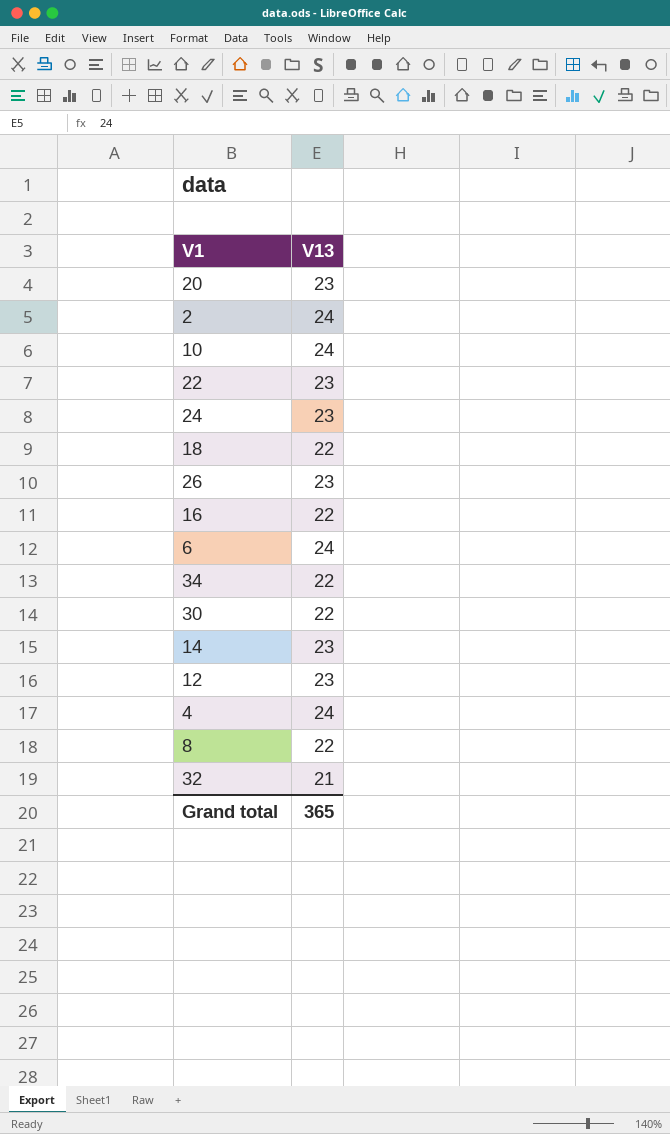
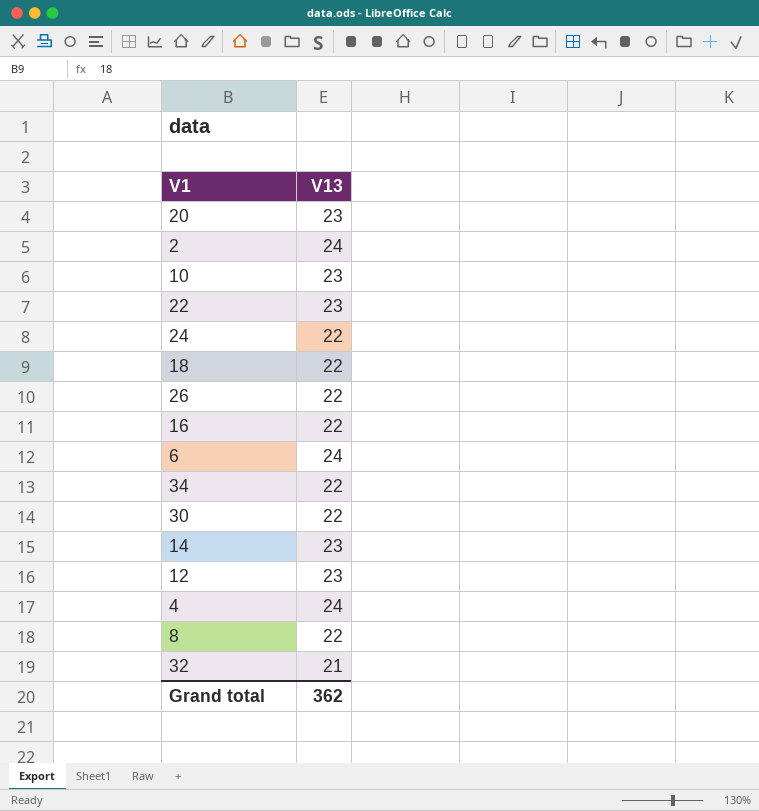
10 | V13: 24 -> 23
24 | V13: 23 -> 22
26 | V13: 23 -> 22
Grand total | V13: 365 -> 362

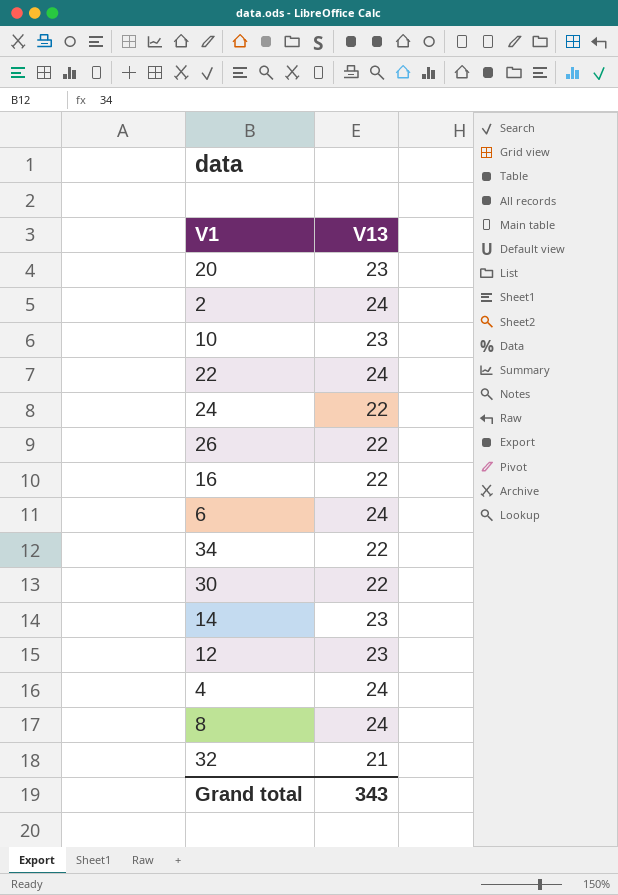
row 18: 22 -> none
22 | V13: 23 -> 24
8 | V13: 22 -> 24
Grand total | V13: 362 -> 343

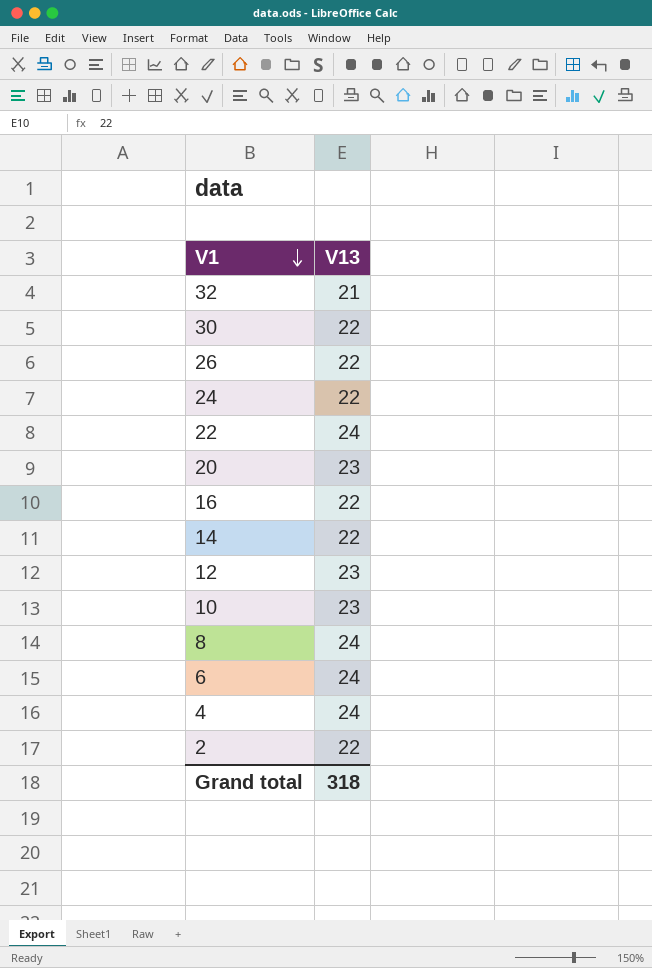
row order: none -> V1 descending
row 34: 22 -> none
14 | V13: 23 -> 22
2 | V13: 24 -> 22
Grand total | V13: 343 -> 318

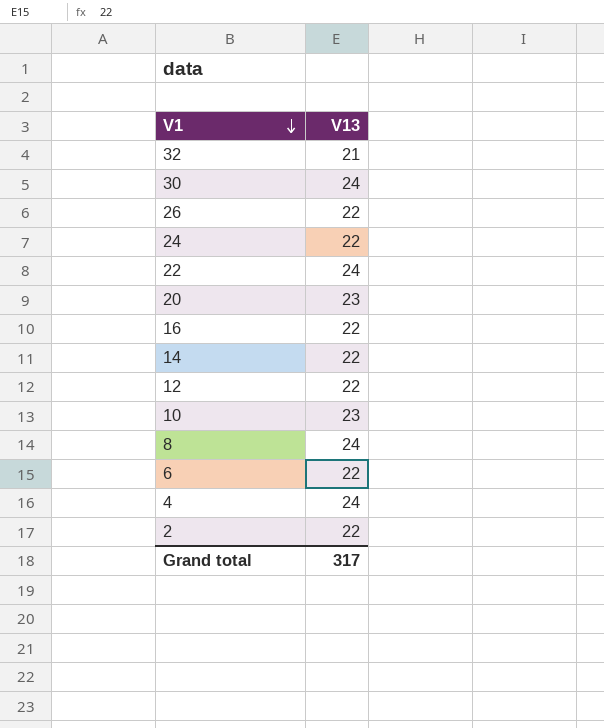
30 | V13: 22 -> 24
12 | V13: 23 -> 22
6 | V13: 24 -> 22
Grand total | V13: 318 -> 317

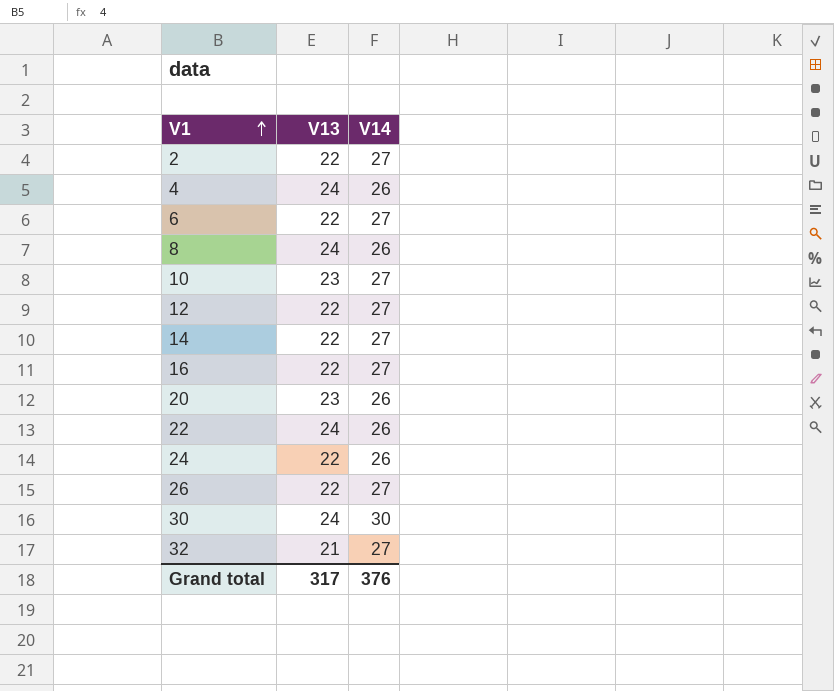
row order: V1 descending -> V1 ascending
column V14 | position: none -> 3

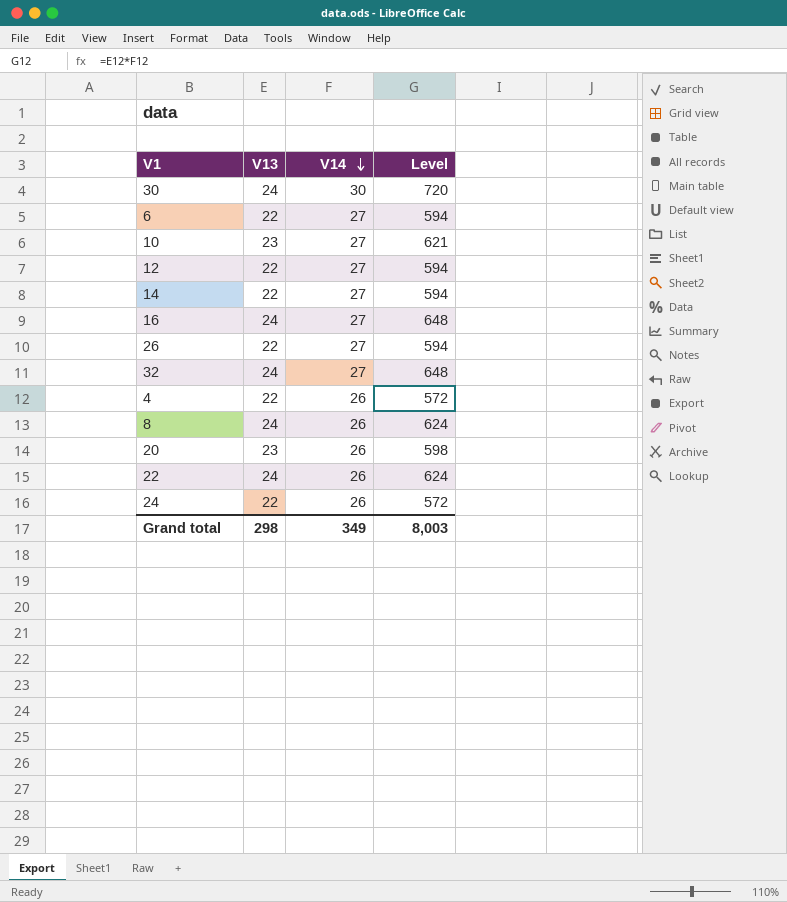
row order: V1 ascending -> V14 descending
column Level | formula: none -> [V13] * [V14]
row 2: 22 | 27 -> none
16 | V13: 22 -> 24
32 | V13: 21 -> 24
4 | V13: 24 -> 22
Grand total | V13: 317 -> 298
Grand total | V14: 376 -> 349

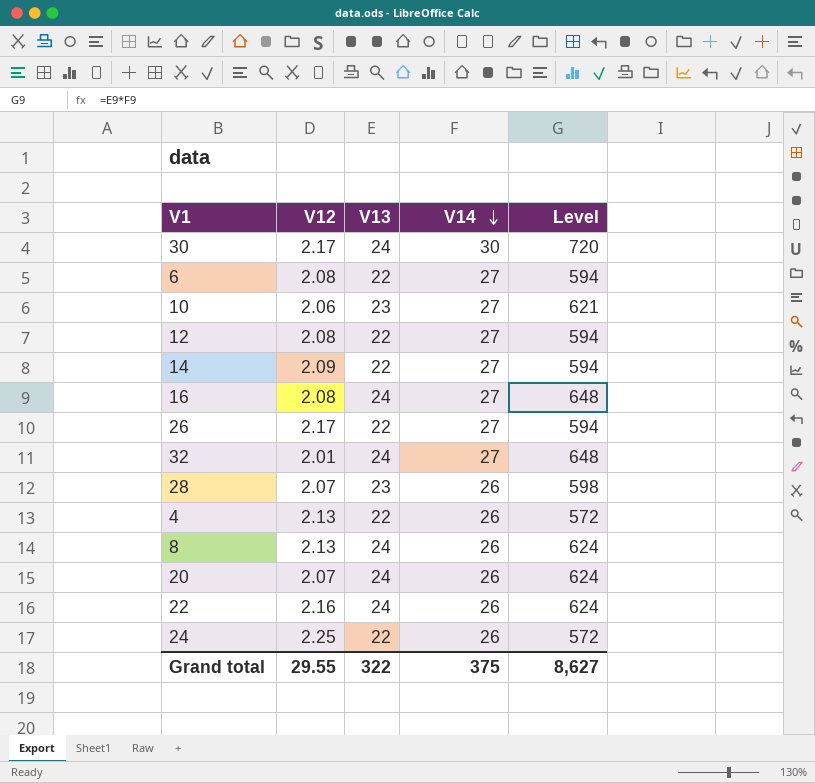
column V12 | position: none -> 2
row 28: none -> 2.07 | 23 | 26 | 598
20 | V13: 23 -> 24
20 | Level: 598 -> 624
Grand total | V13: 298 -> 322
Grand total | V14: 349 -> 375
Grand total | Level: 8,003 -> 8,627

